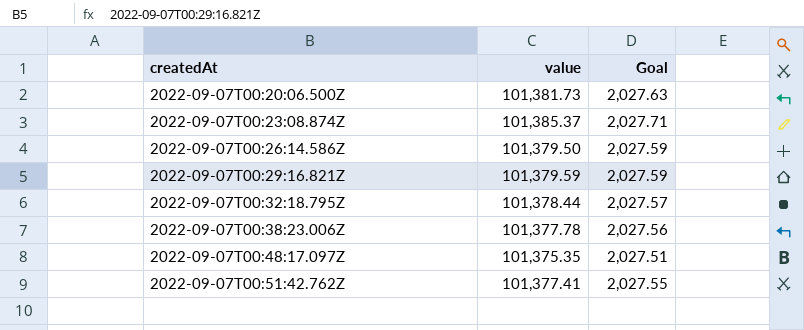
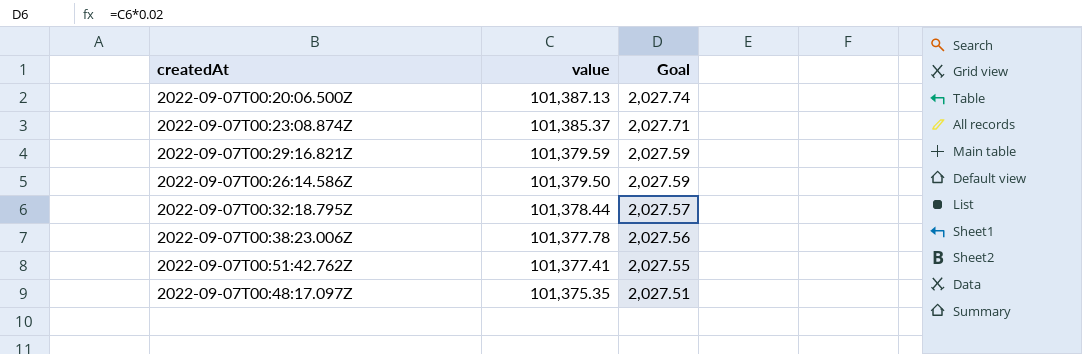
row order: createdAt ascending -> value descending
2022-09-07T00:20:06.500Z | value: 101,381.73 -> 101,387.13
2022-09-07T00:20:06.500Z | Goal: 2,027.63 -> 2,027.74

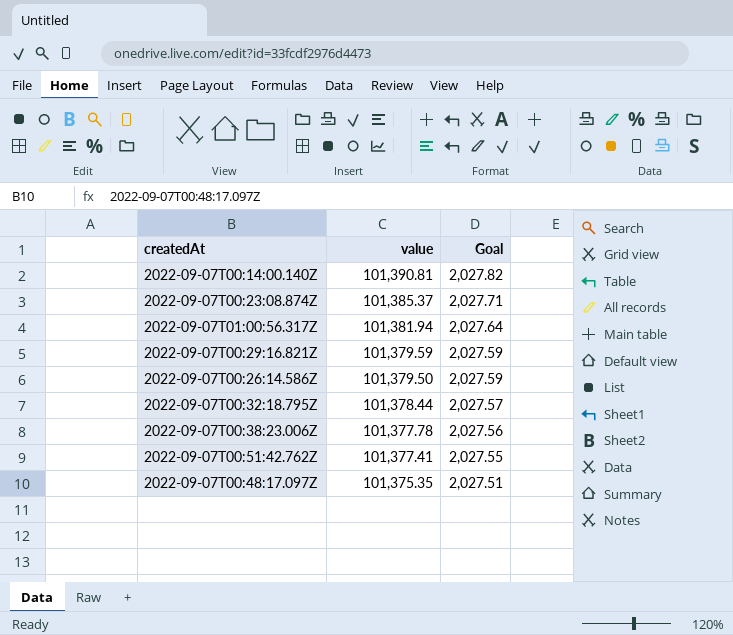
row 2022-09-07T00:20:06.500Z: 101,387.13 | 2,027.74 -> none
row 2022-09-07T00:14:00.140Z: none -> 101,390.81 | 2,027.82
row 2022-09-07T01:00:56.317Z: none -> 101,381.94 | 2,027.64

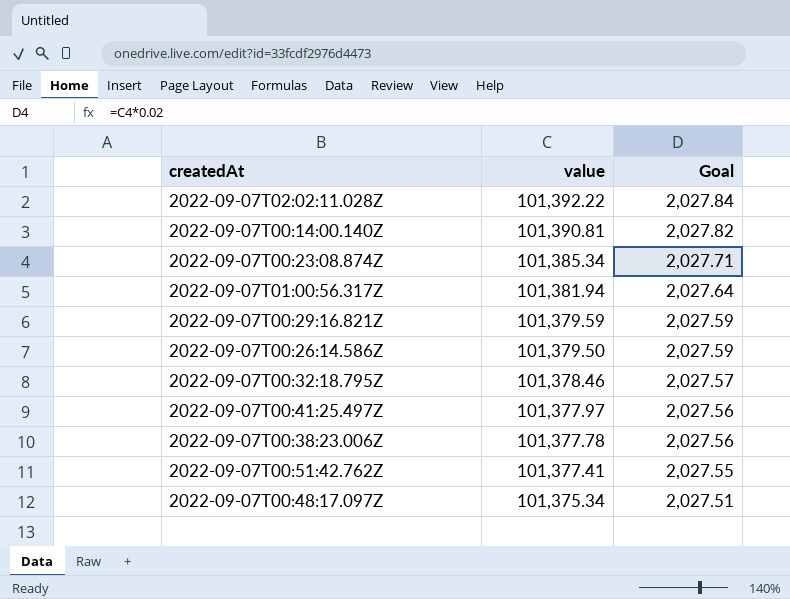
row 2022-09-07T02:02:11.028Z: none -> 101,392.22 | 2,027.84
2022-09-07T00:23:08.874Z | value: 101,385.37 -> 101,385.34
2022-09-07T00:32:18.795Z | value: 101,378.44 -> 101,378.46
row 2022-09-07T00:41:25.497Z: none -> 101,377.97 | 2,027.56
2022-09-07T00:48:17.097Z | value: 101,375.35 -> 101,375.34

